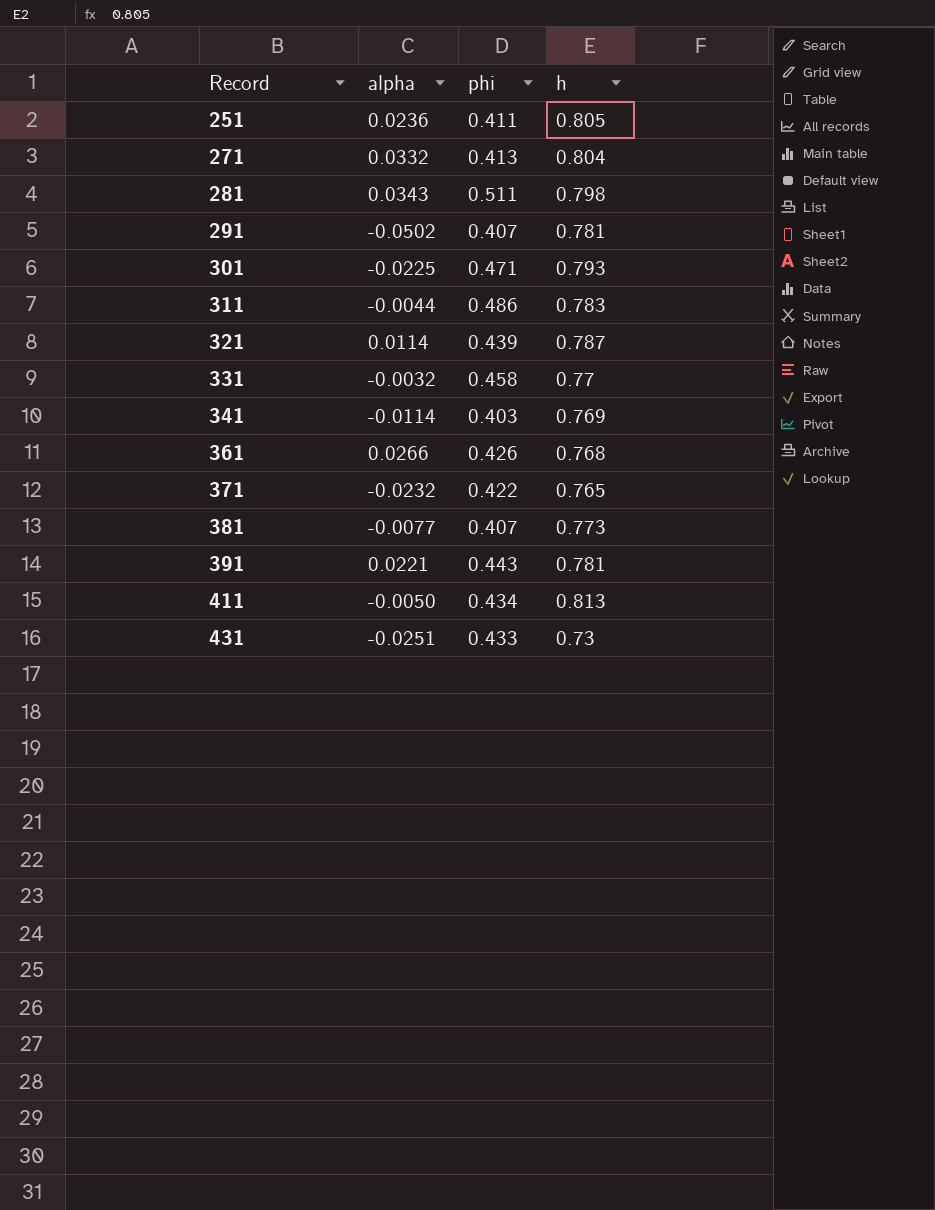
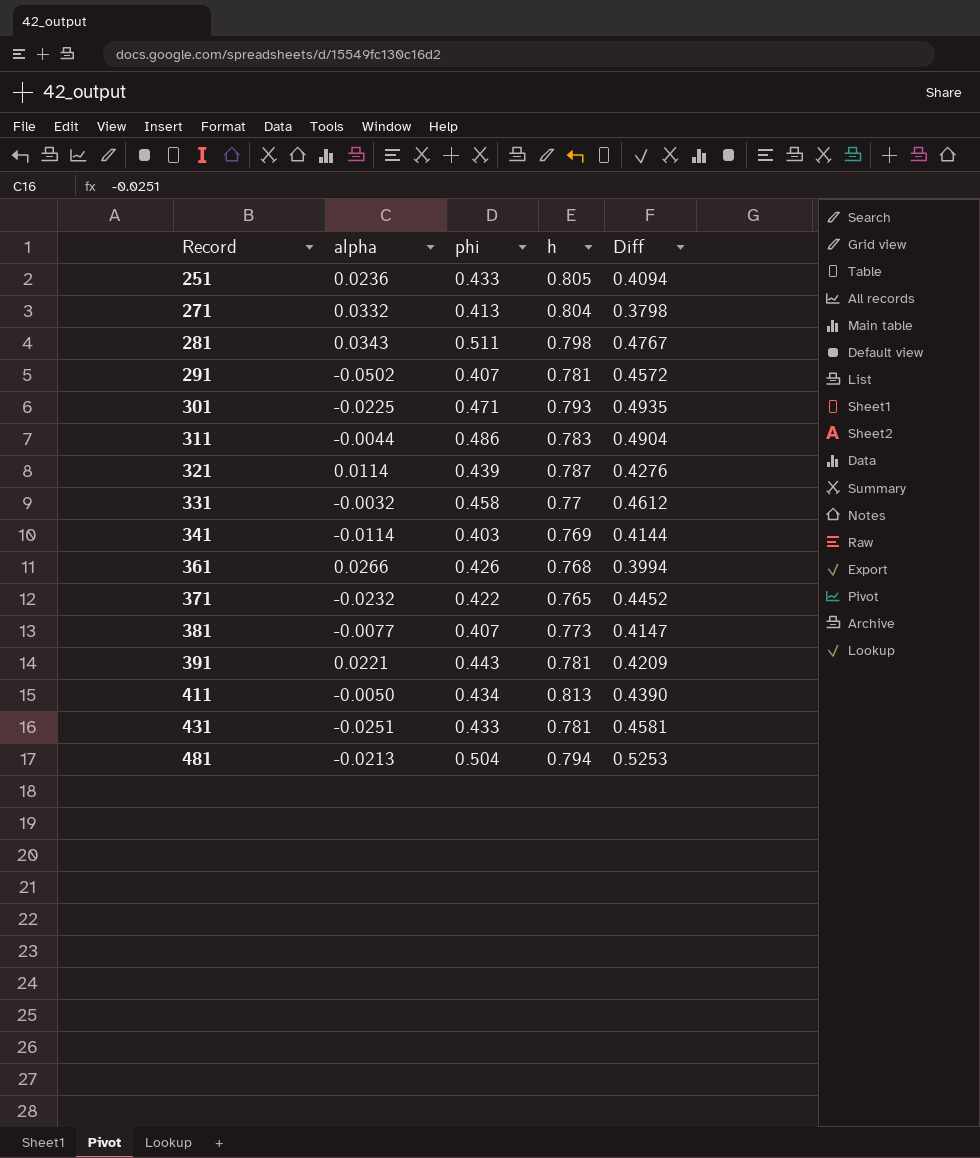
column Diff | formula: none -> [phi] - [alpha]
251 | phi: 0.411 -> 0.433
431 | h: 0.73 -> 0.781
row 481: none -> -0.0213 | 0.504 | 0.794 | 0.5253

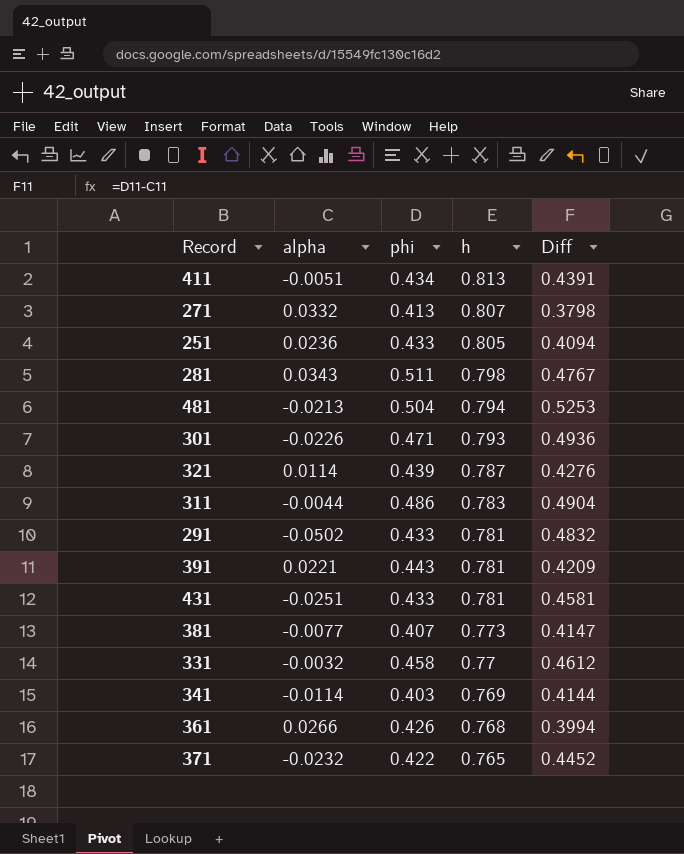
row order: Record ascending -> h descending
411 | alpha: -0.0050 -> -0.0051
411 | Diff: 0.4390 -> 0.4391
271 | h: 0.804 -> 0.807
301 | alpha: -0.0225 -> -0.0226
301 | Diff: 0.4935 -> 0.4936
291 | phi: 0.407 -> 0.433
291 | Diff: 0.4572 -> 0.4832

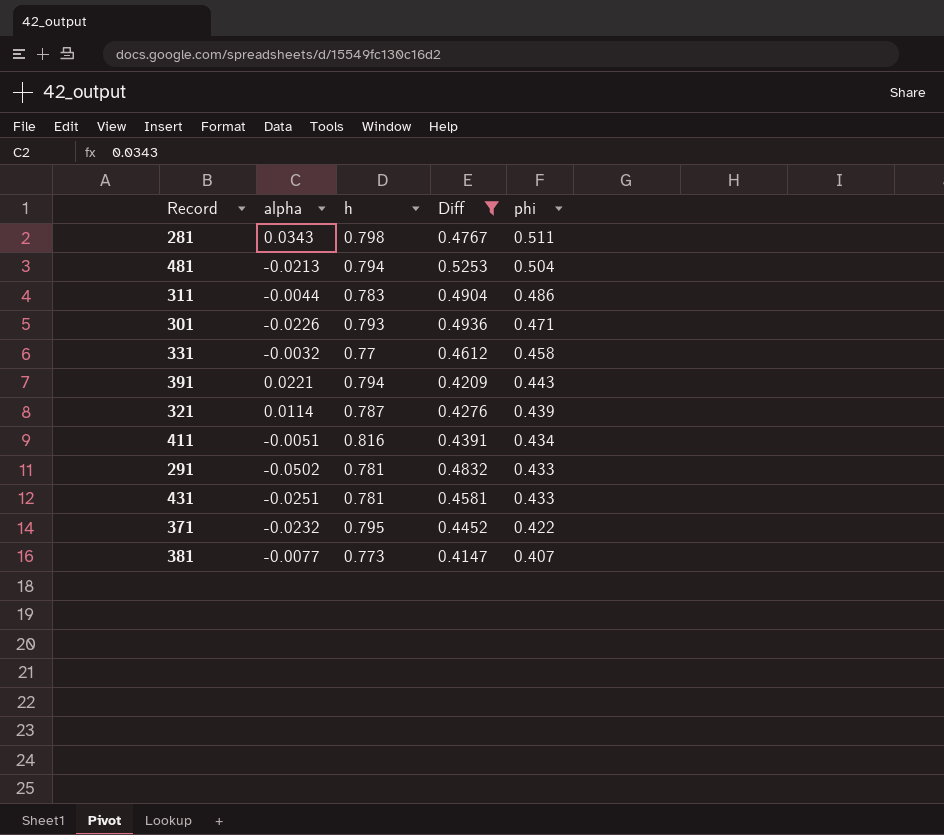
filter: none -> Diff >= 0.4147
row order: h descending -> phi descending
column phi | position: 3 -> 5
391 | h: 0.781 -> 0.794
411 | h: 0.813 -> 0.816
371 | h: 0.765 -> 0.795

